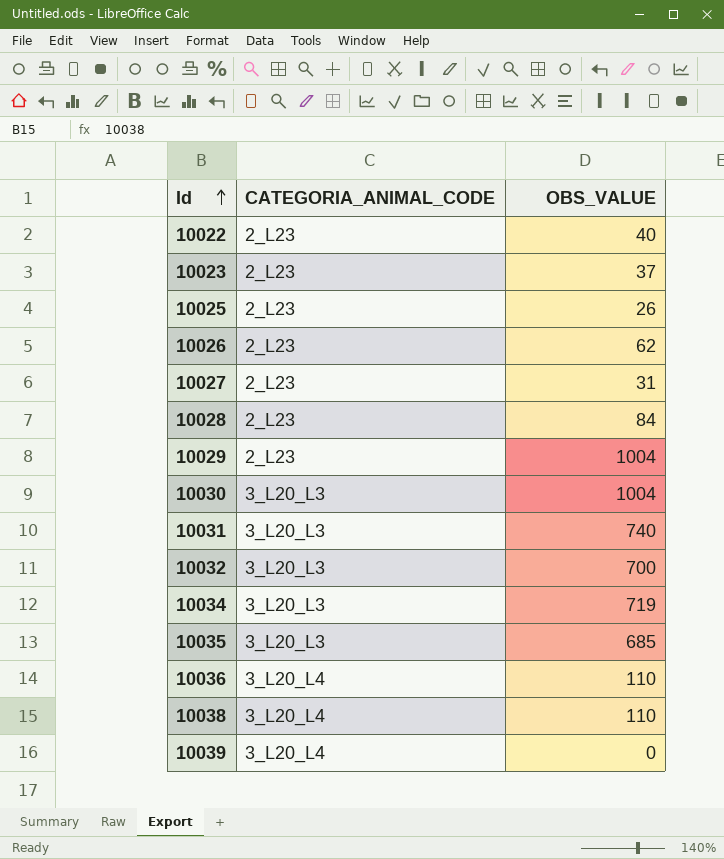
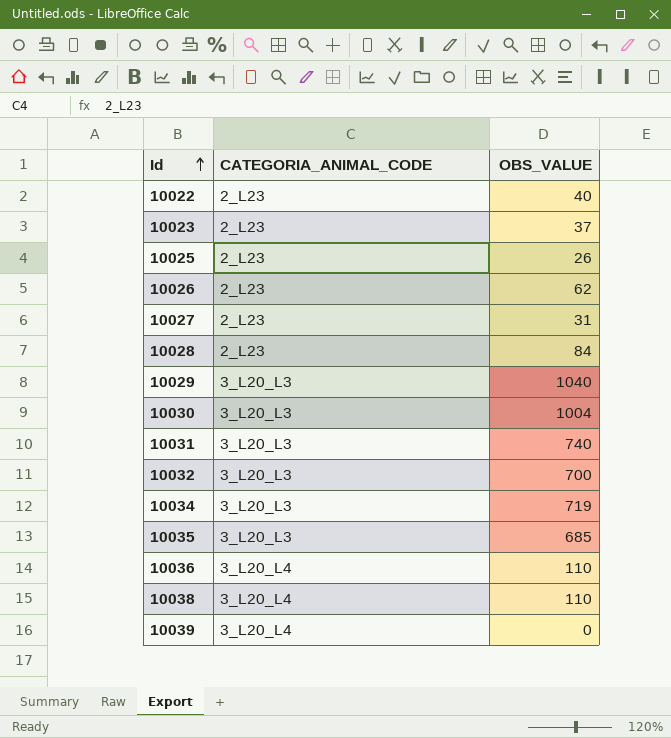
10029 | CATEGORIA_ANIMAL_CODE: 2_L23 -> 3_L20_L3
10029 | OBS_VALUE: 1004 -> 1040

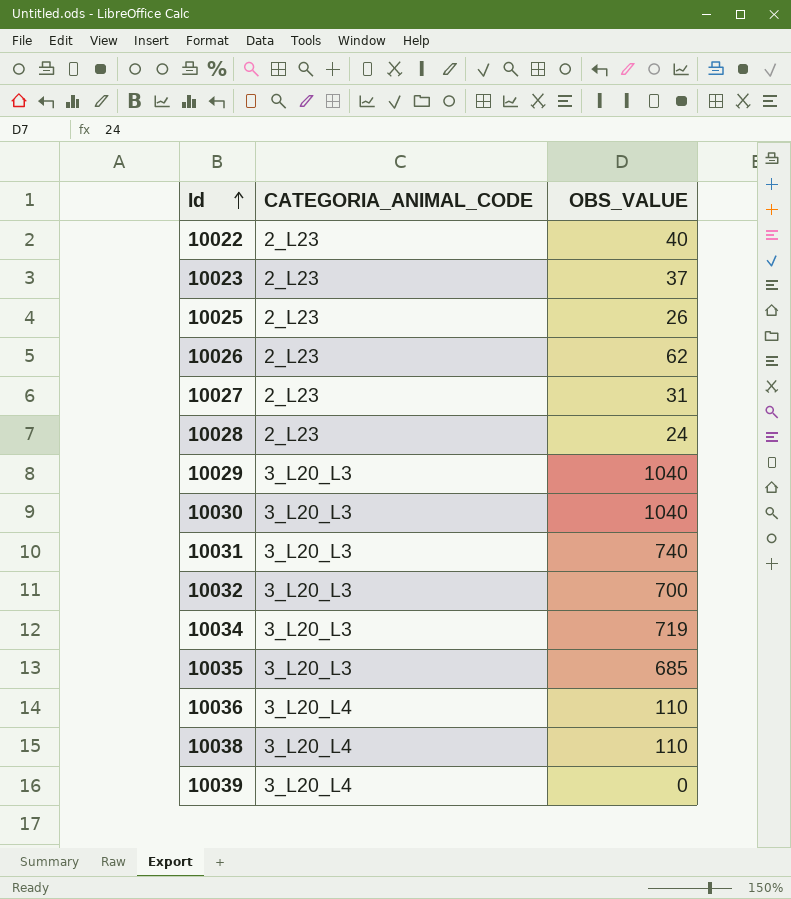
10028 | OBS_VALUE: 84 -> 24
10030 | OBS_VALUE: 1004 -> 1040

